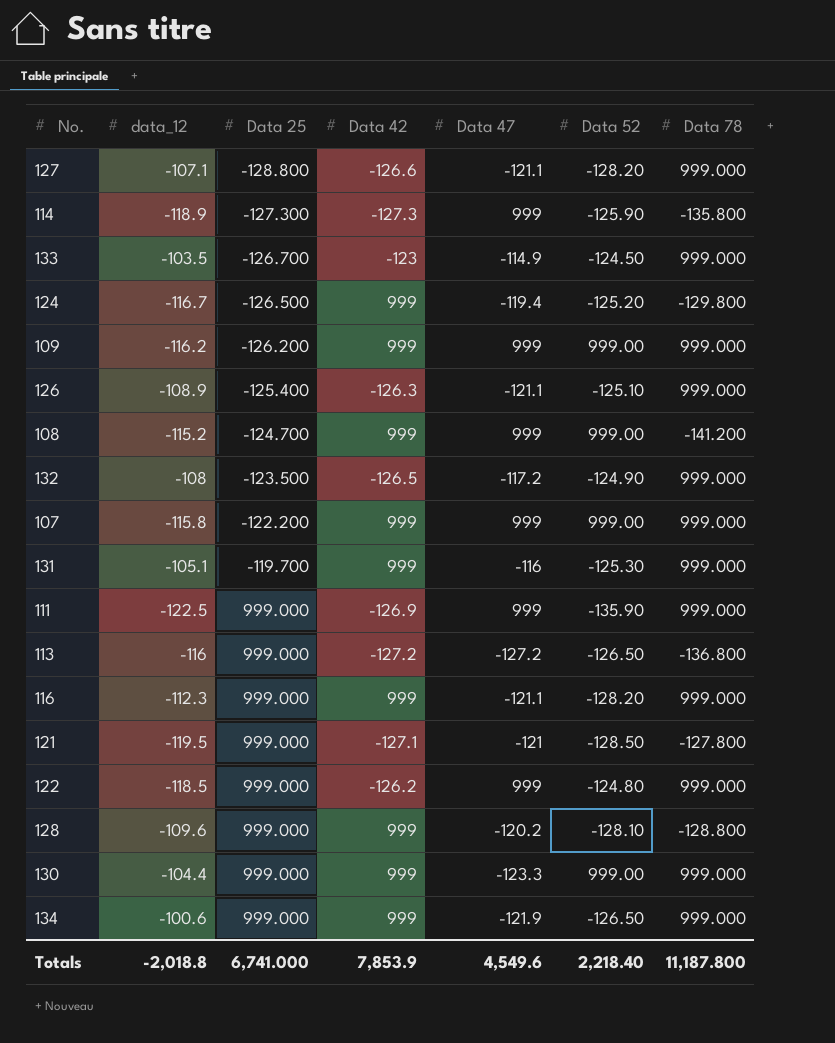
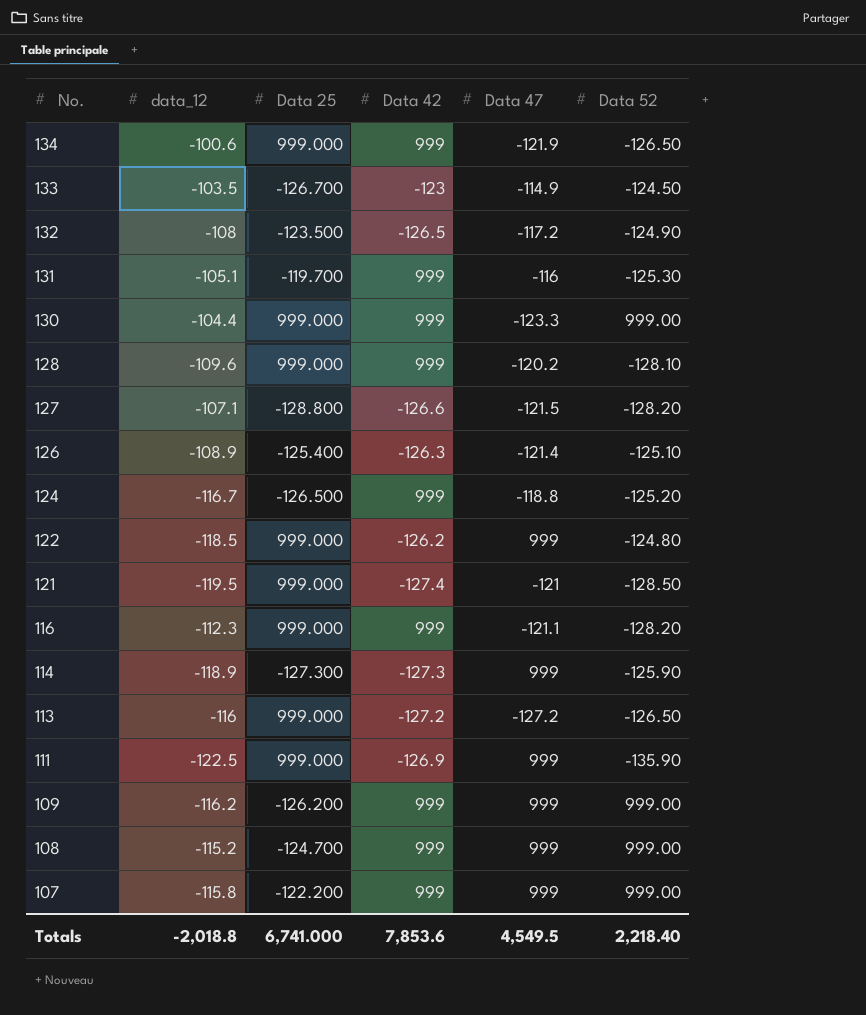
row order: Data 25 ascending -> No. descending
column Data 78 | position: 7 -> none
127 | Data 47: -121.1 -> -121.5
126 | Data 47: -121.1 -> -121.4
124 | Data 47: -119.4 -> -118.8
121 | Data 42: -127.1 -> -127.4
Totals | Data 42: 7,853.9 -> 7,853.6
Totals | Data 47: 4,549.6 -> 4,549.5

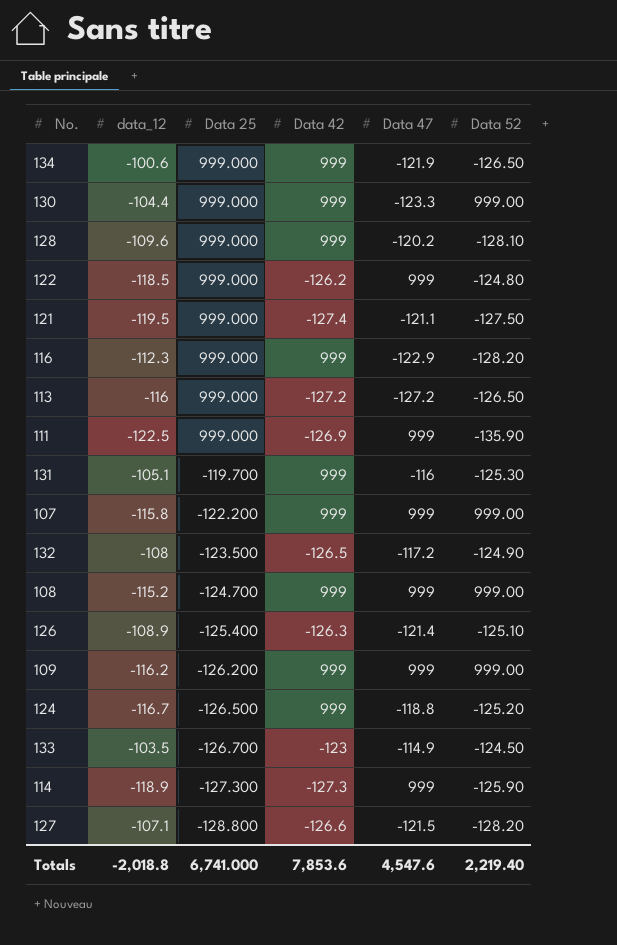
row order: No. descending -> Data 25 descending
121 | Data 47: -121 -> -121.1
121 | Data 52: -128.50 -> -127.50
116 | Data 47: -121.1 -> -122.9
Totals | Data 47: 4,549.5 -> 4,547.6
Totals | Data 52: 2,218.40 -> 2,219.40

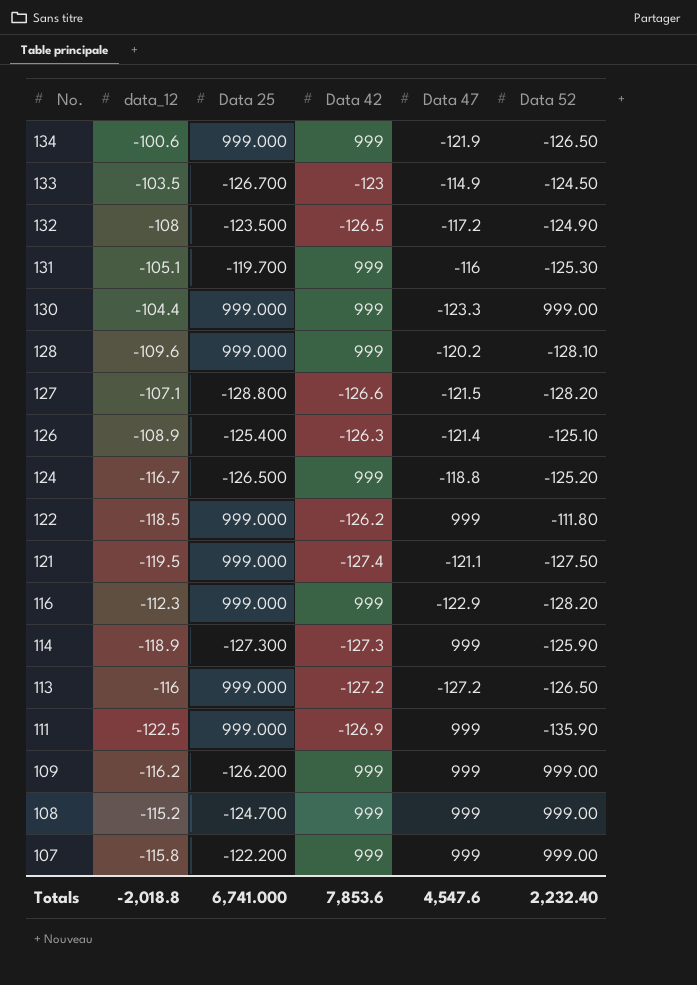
row order: Data 25 descending -> No. descending
122 | Data 52: -124.80 -> -111.80
Totals | Data 52: 2,219.40 -> 2,232.40

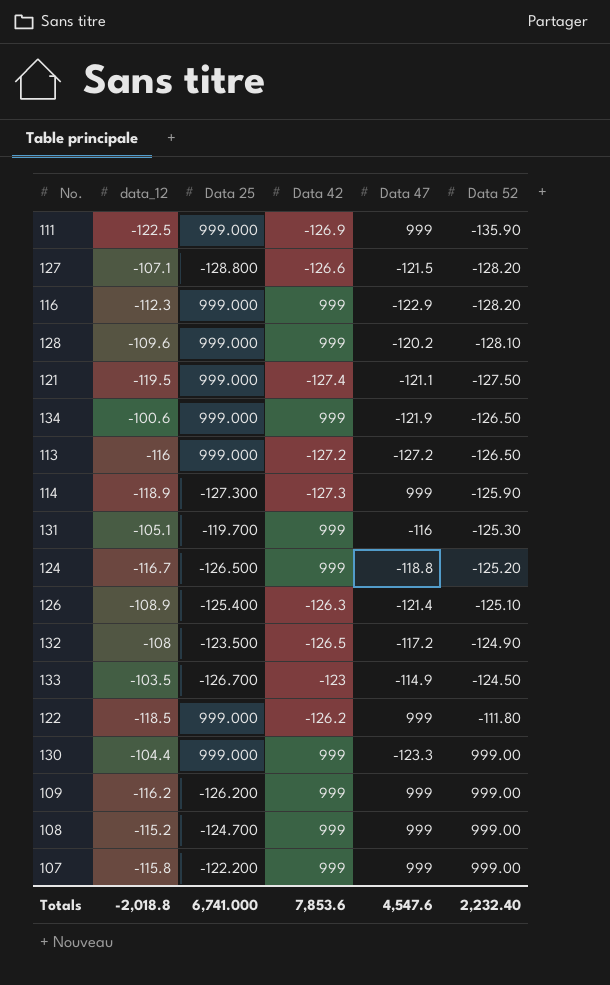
row order: No. descending -> Data 52 ascending

